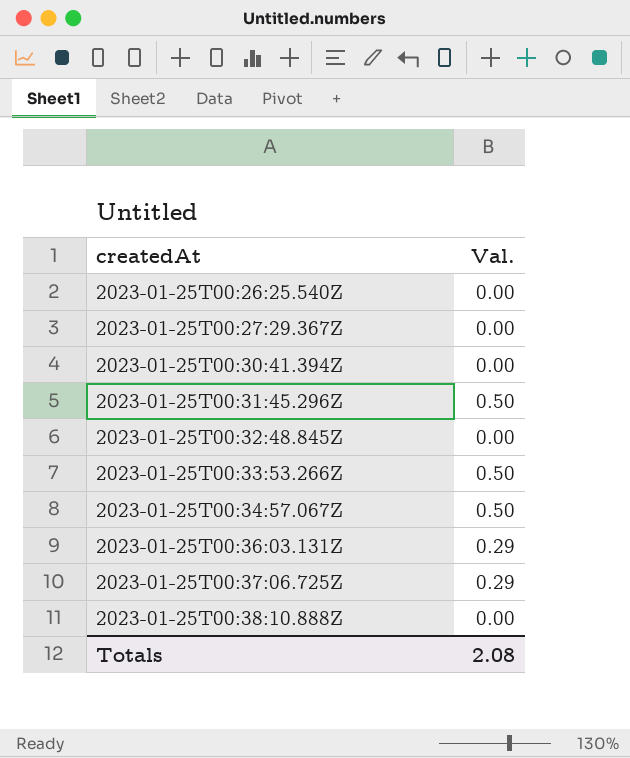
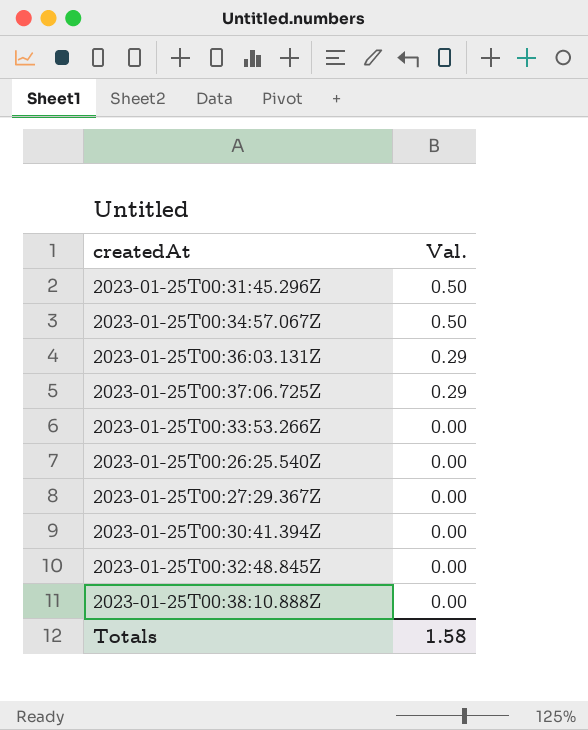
row order: createdAt ascending -> Val. descending
2023-01-25T00:33:53.266Z | Val.: 0.50 -> 0.00
Totals | Val.: 2.08 -> 1.58

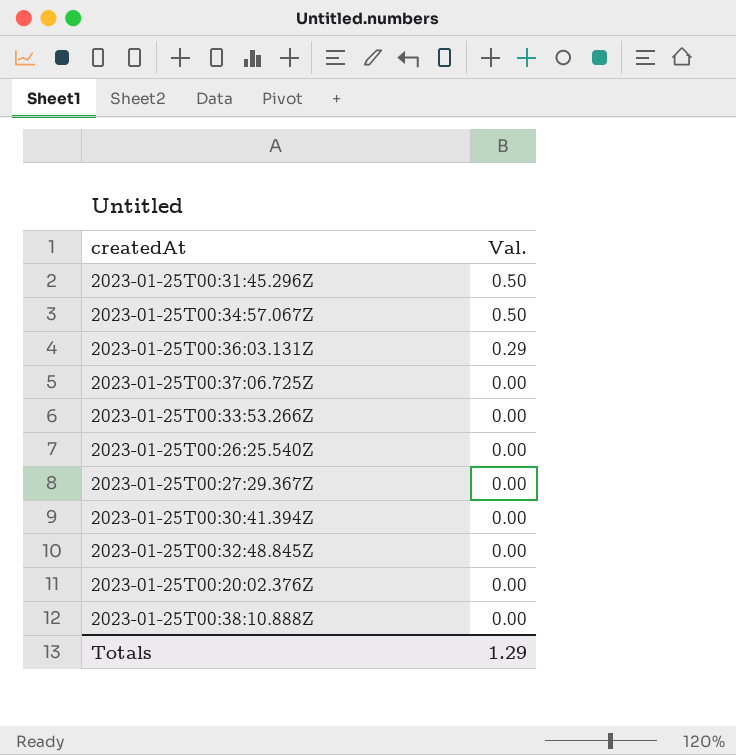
2023-01-25T00:37:06.725Z | Val.: 0.29 -> 0.00
row 2023-01-25T00:20:02.376Z: none -> 0.00
Totals | Val.: 1.58 -> 1.29

